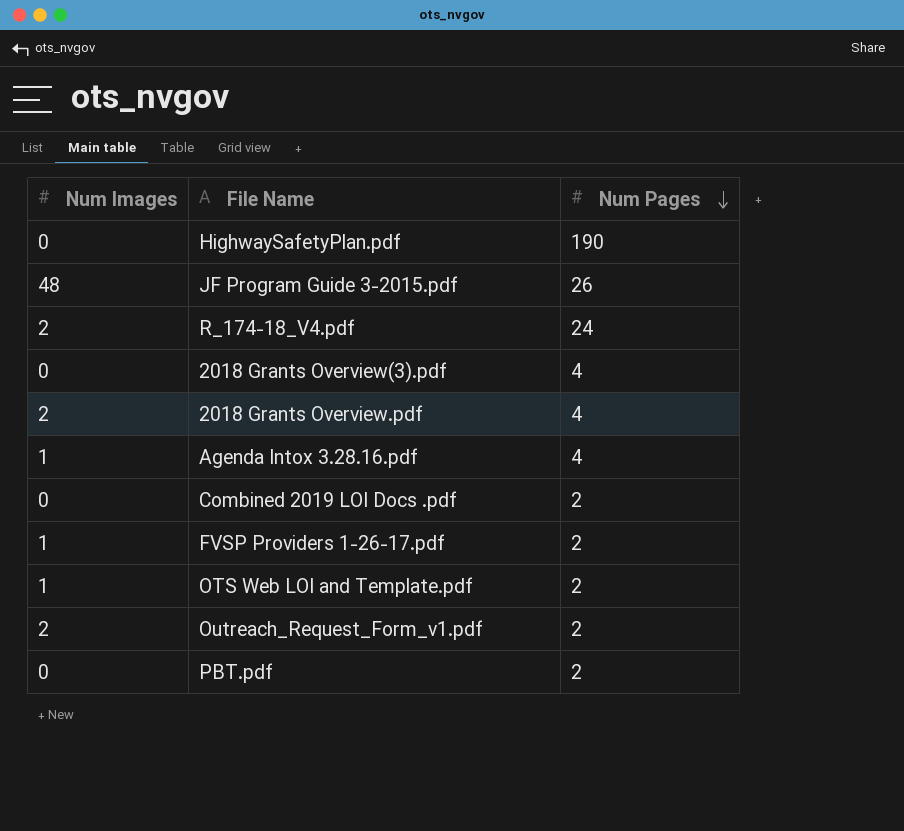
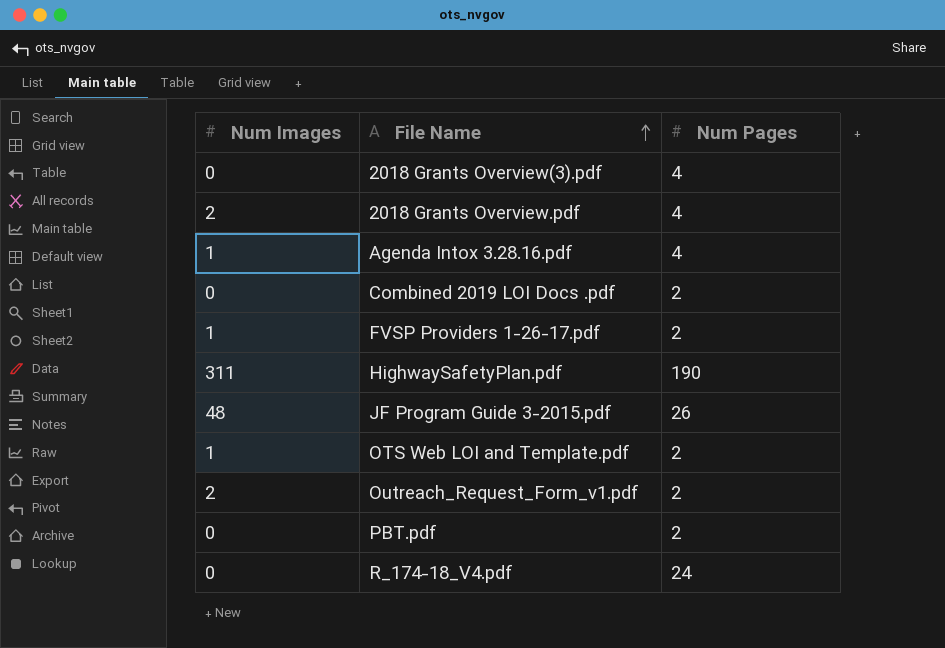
row order: Num Pages descending -> File Name ascending
HighwaySafetyPlan.pdf | Num Images: 0 -> 311
R_174-18_V4.pdf | Num Images: 2 -> 0

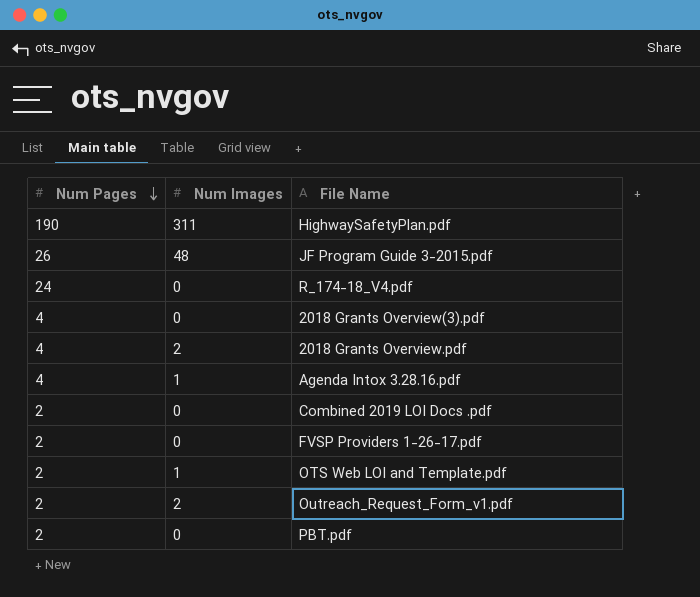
row order: File Name ascending -> Num Pages descending
column Num Pages | position: 3 -> 1
FVSP Providers 1-26-17.pdf | Num Images: 1 -> 0

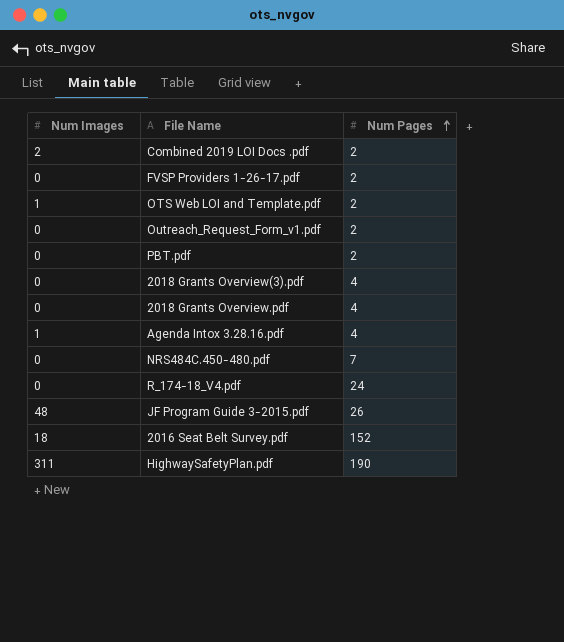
row order: Num Pages descending -> Num Pages ascending
column Num Pages | position: 1 -> 3
Combined 2019 LOI Docs .pdf | Num Images: 0 -> 2
Outreach_Request_Form_v1.pdf | Num Images: 2 -> 0
2018 Grants Overview.pdf | Num Images: 2 -> 0
row NRS484C.450-480.pdf: none -> 0 | 7
row 2016 Seat Belt Survey.pdf: none -> 18 | 152

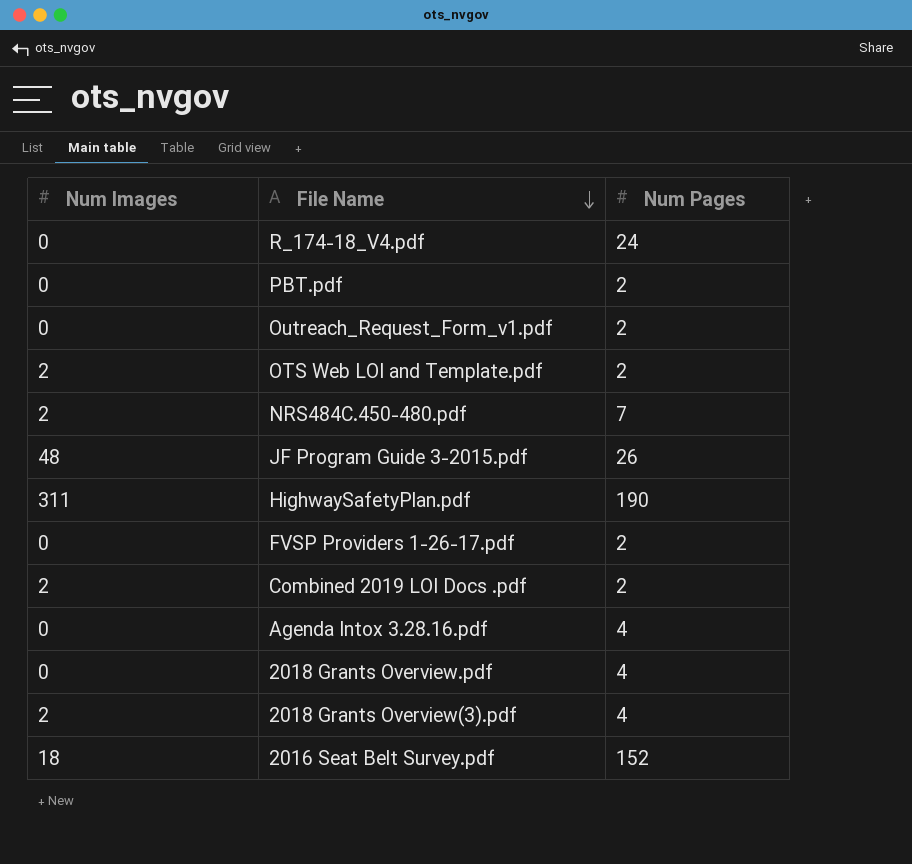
row order: Num Pages ascending -> File Name descending
OTS Web LOI and Template.pdf | Num Images: 1 -> 2
NRS484C.450-480.pdf | Num Images: 0 -> 2
Agenda Intox 3.28.16.pdf | Num Images: 1 -> 0
2018 Grants Overview(3).pdf | Num Images: 0 -> 2

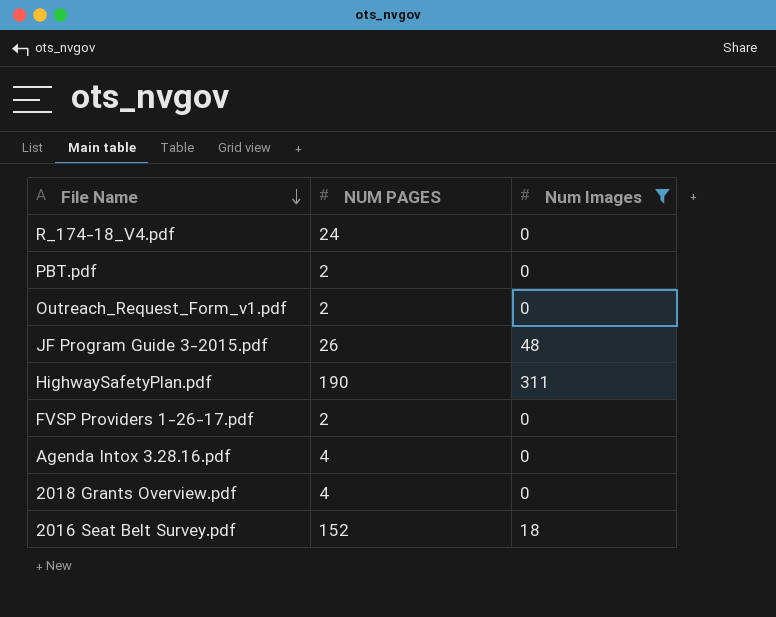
filter: none -> Num Images != 2
column name: Num Pages -> NUM PAGES
column Num Images | position: 1 -> 3

